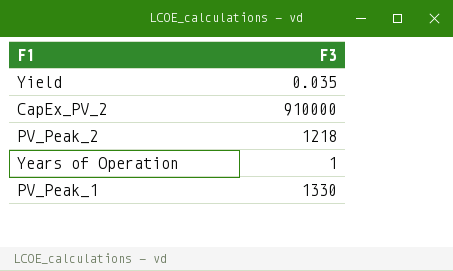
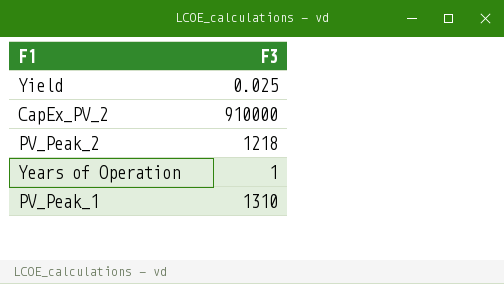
Yield | F3: 0.035 -> 0.025
PV_Peak_1 | F3: 1330 -> 1310

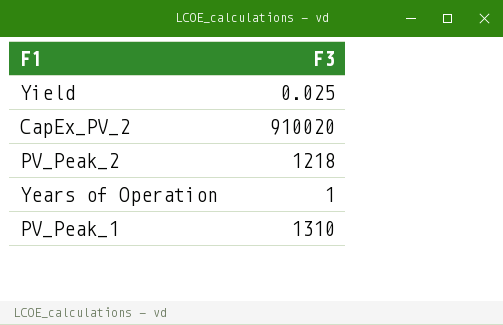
CapEx_PV_2 | F3: 910000 -> 910020

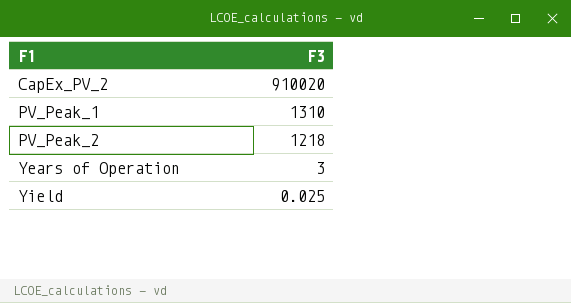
row order: none -> F1 ascending
Years of Operation | F3: 1 -> 3

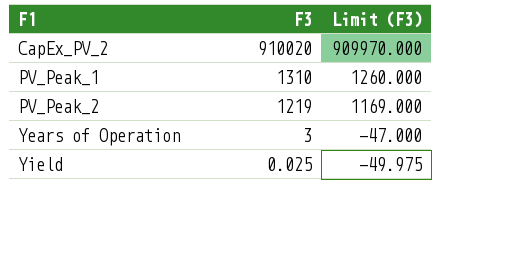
column Limit (F3) | formula: none -> [F3] - 50
PV_Peak_2 | F3: 1218 -> 1219

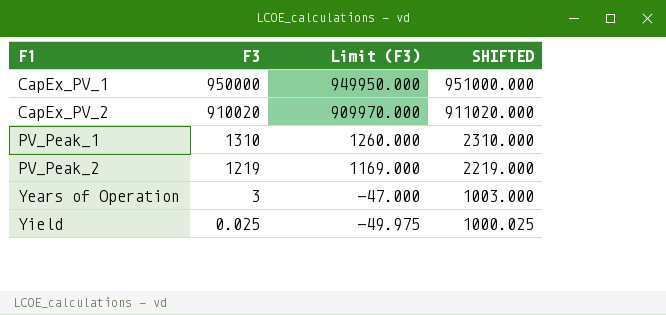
column SHIFTED | formula: none -> [F3] + 1000
row CapEx_PV_1: none -> 950000 | 949950.000 | 951000.000

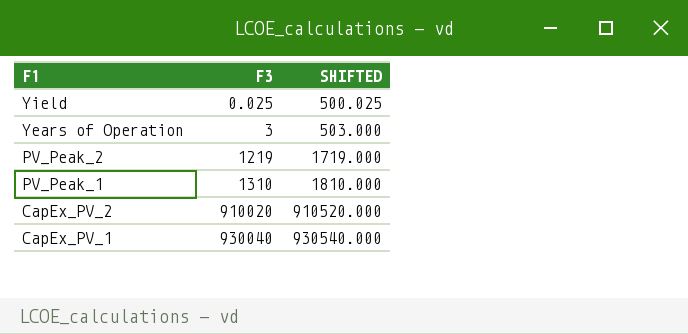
row order: F1 ascending -> F1 descending
column Limit (F3) | formula: [F3] - 50 -> none
column SHIFTED | formula: [F3] + 1000 -> [F3] + 500
CapEx_PV_1 | F3: 950000 -> 930040

